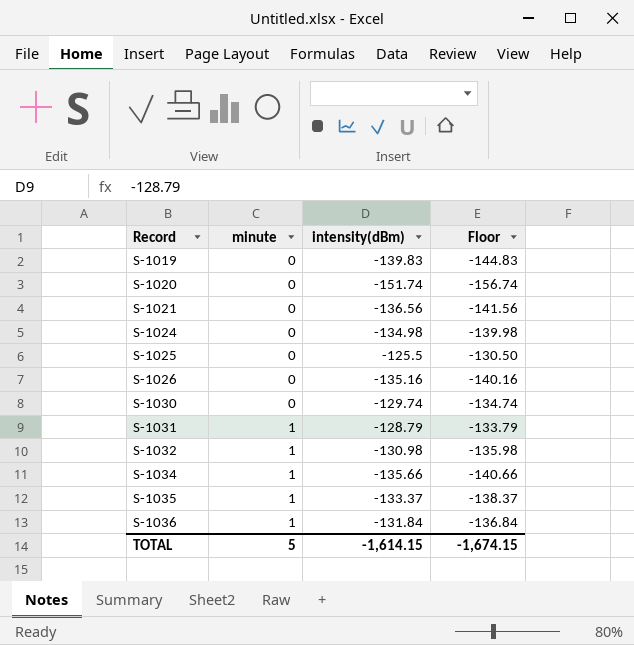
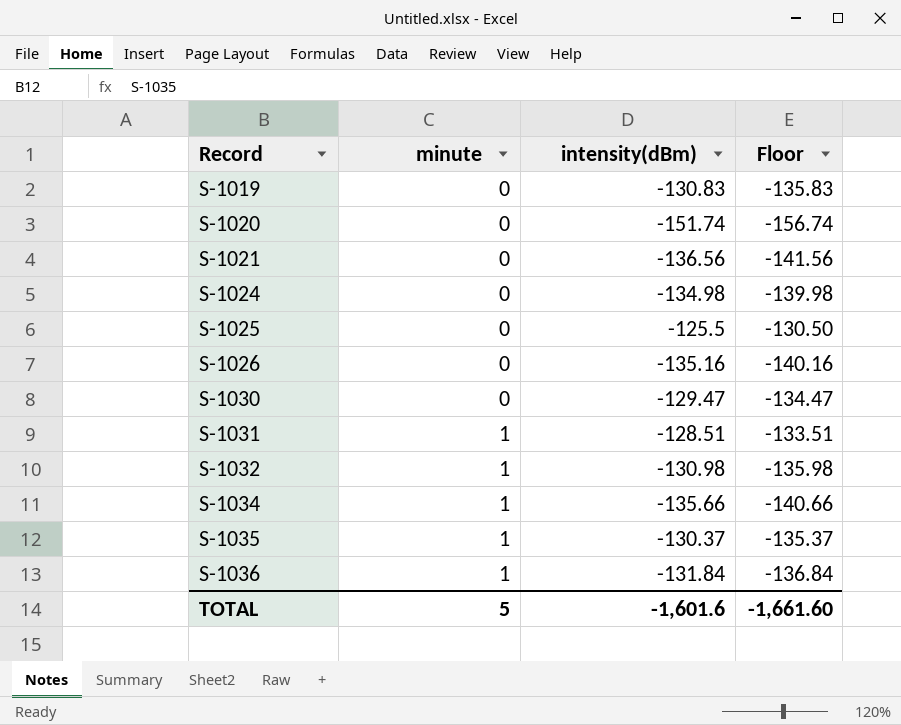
S-1019 | intensity(dBm): -139.83 -> -130.83
S-1019 | Floor: -144.83 -> -135.83
S-1030 | intensity(dBm): -129.74 -> -129.47
S-1030 | Floor: -134.74 -> -134.47
S-1031 | intensity(dBm): -128.79 -> -128.51
S-1031 | Floor: -133.79 -> -133.51
S-1035 | intensity(dBm): -133.37 -> -130.37
S-1035 | Floor: -138.37 -> -135.37
TOTAL | intensity(dBm): -1,614.15 -> -1,601.6
TOTAL | Floor: -1,674.15 -> -1,661.60

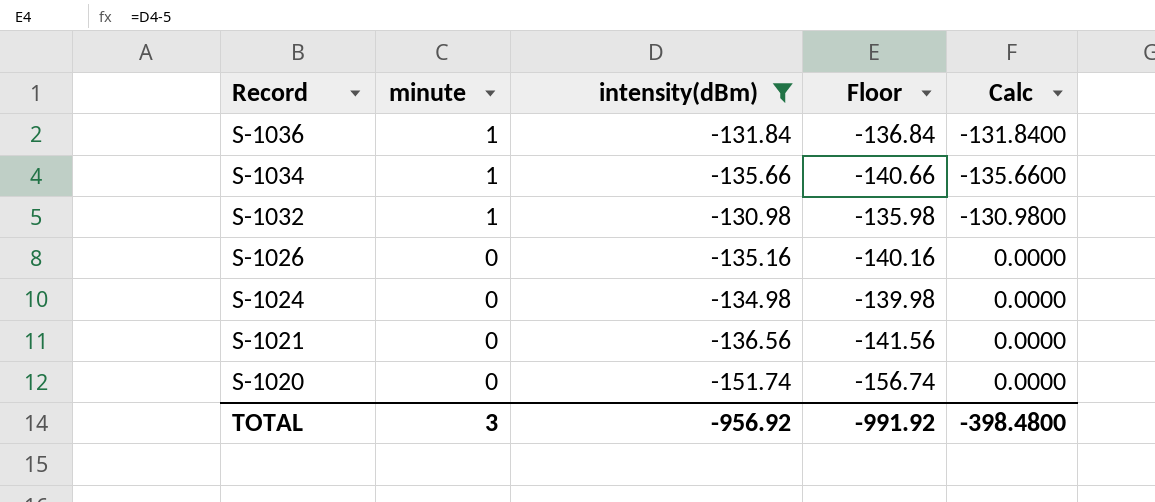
filter: none -> intensity(dBm) <= -130.98
row order: Record ascending -> Record descending
column Calc | formula: none -> [minute] * [intensity(dBm)]
TOTAL | minute: 5 -> 3
TOTAL | intensity(dBm): -1,601.6 -> -956.92
TOTAL | Floor: -1,661.60 -> -991.92

